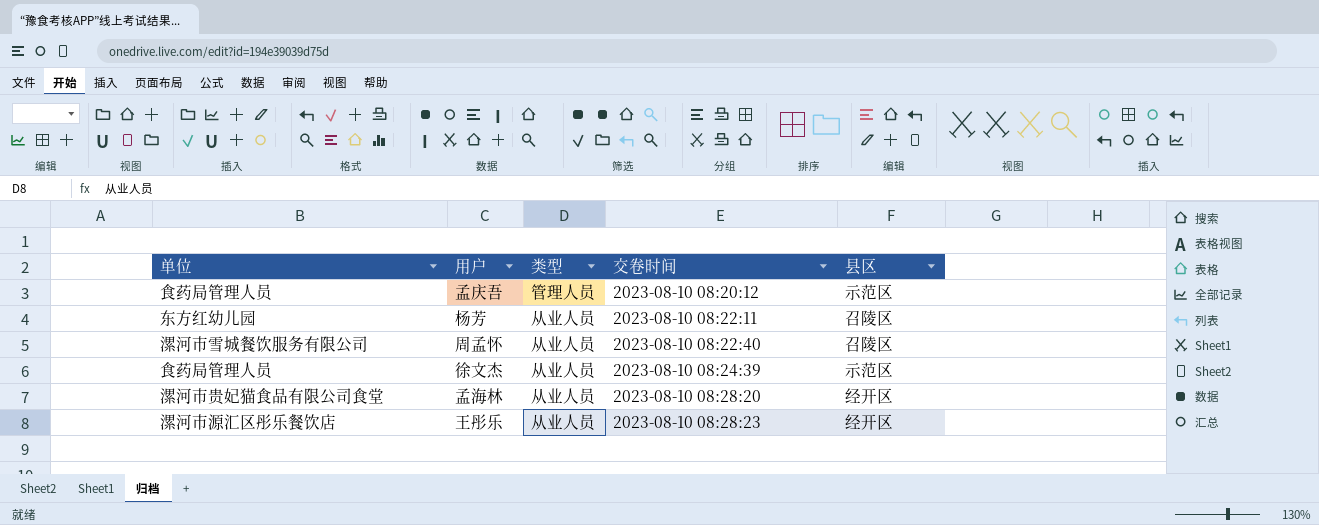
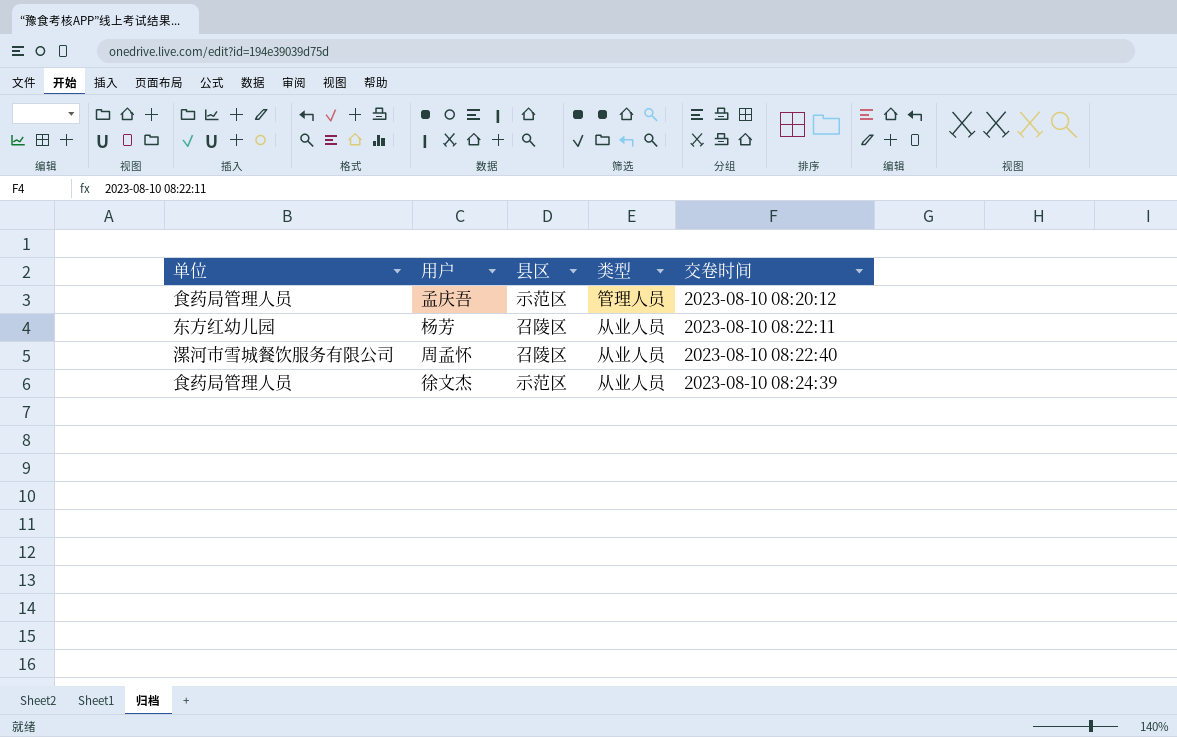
column 县区 | position: 5 -> 3
row 孟海林: 漯河市贵妃猫食品有限公司食堂 | 从业人员 | 2023-08-10 08:28:20 | 经开区 -> none
row 王彤乐: 漯河市源汇区彤乐餐饮店 | 从业人员 | 2023-08-10 08:28:23 | 经开区 -> none

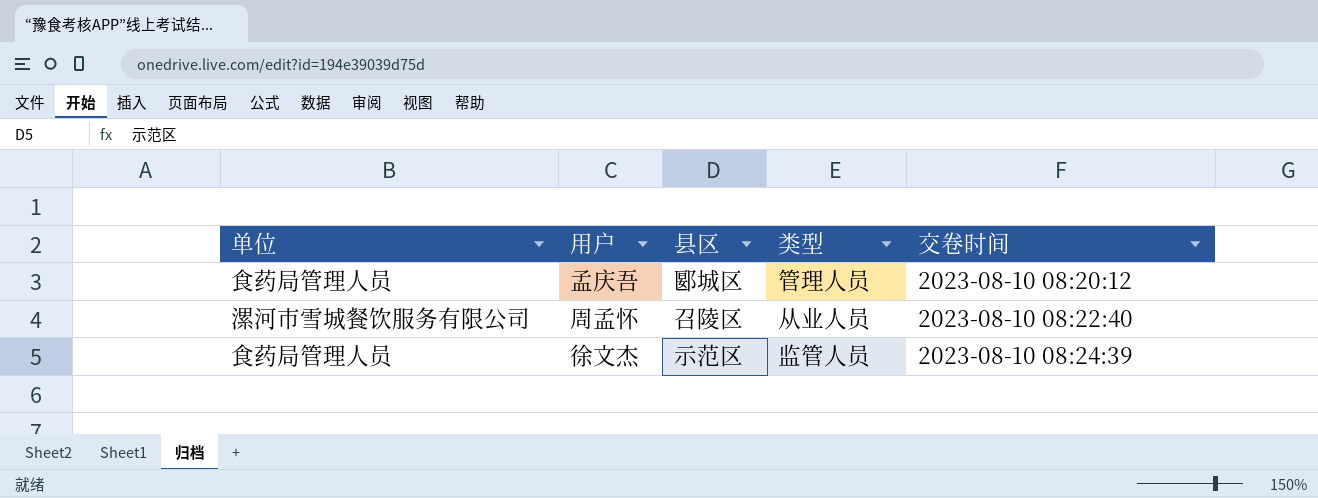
row 杨芳: 东方红幼儿园 | 召陵区 | 从业人员 | 2023-08-10 08:22:11 -> none
孟庆吾 | 县区: 示范区 -> 郾城区
徐文杰 | 类型: 从业人员 -> 监管人员

